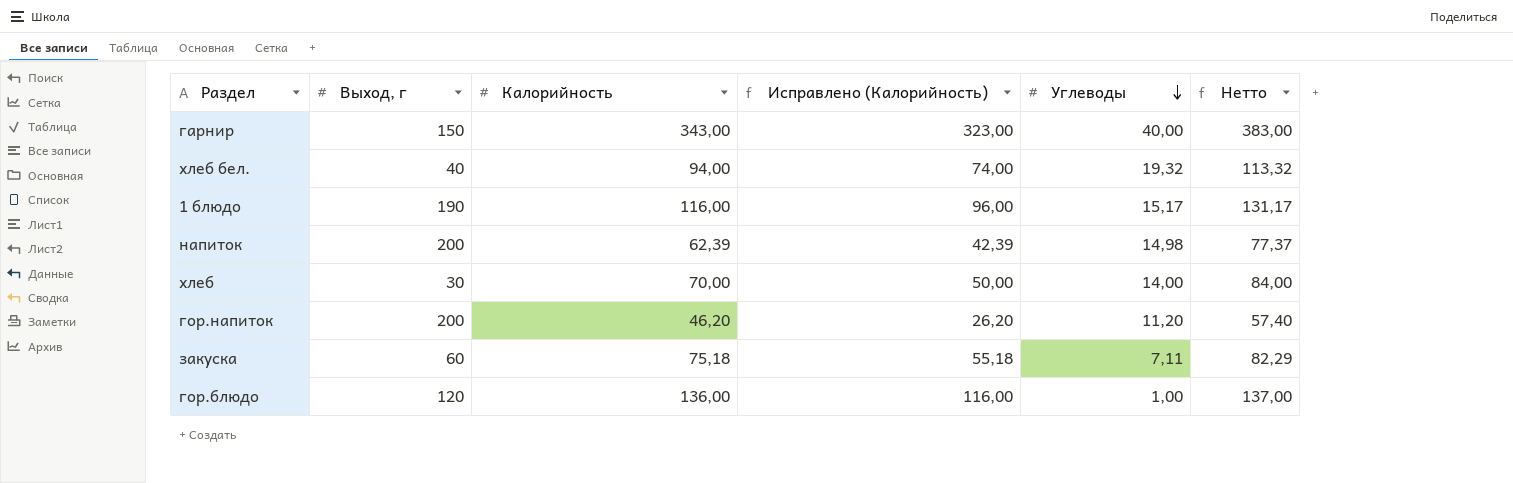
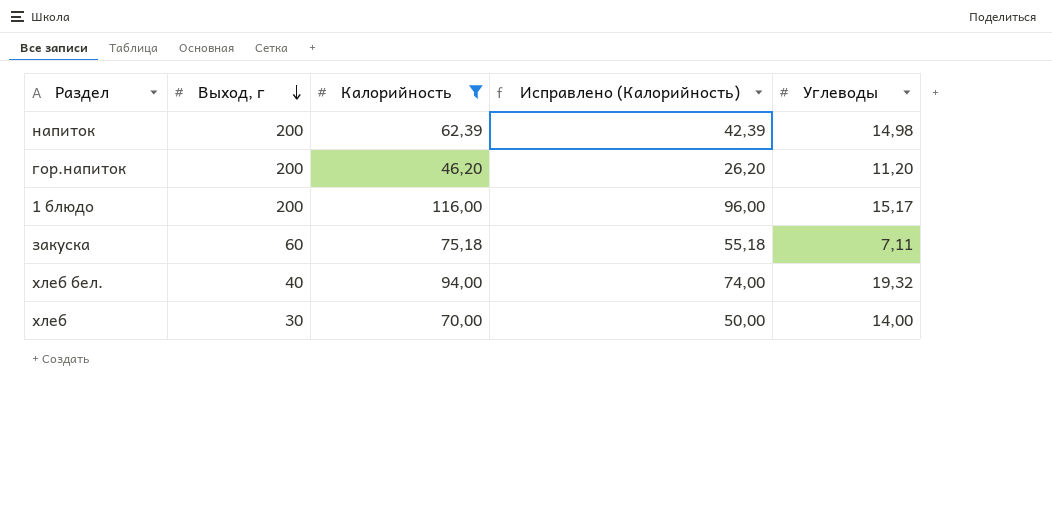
filter: none -> Калорийность <= 116,00
row order: Углеводы descending -> Выход, г descending
column Нетто | formula: [Калорийность] + [Углеводы] -> none
1 блюдо | Выход, г: 190 -> 200

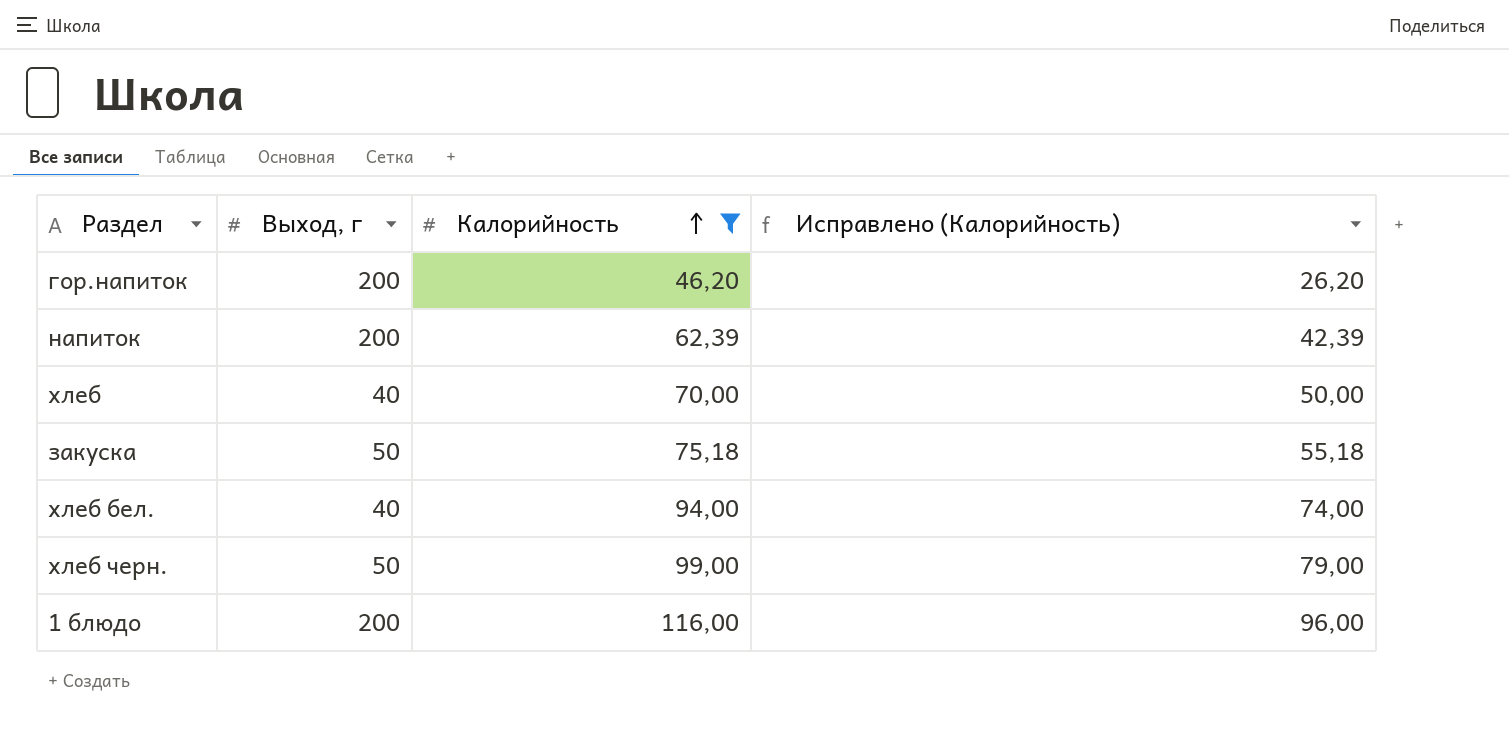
row order: Выход, г descending -> Калорийность ascending
column Углеводы | position: 5 -> none
хлеб | Выход, г: 30 -> 40
закуска | Выход, г: 60 -> 50
row хлеб черн.: none -> 50 | 99,00 | 79,00

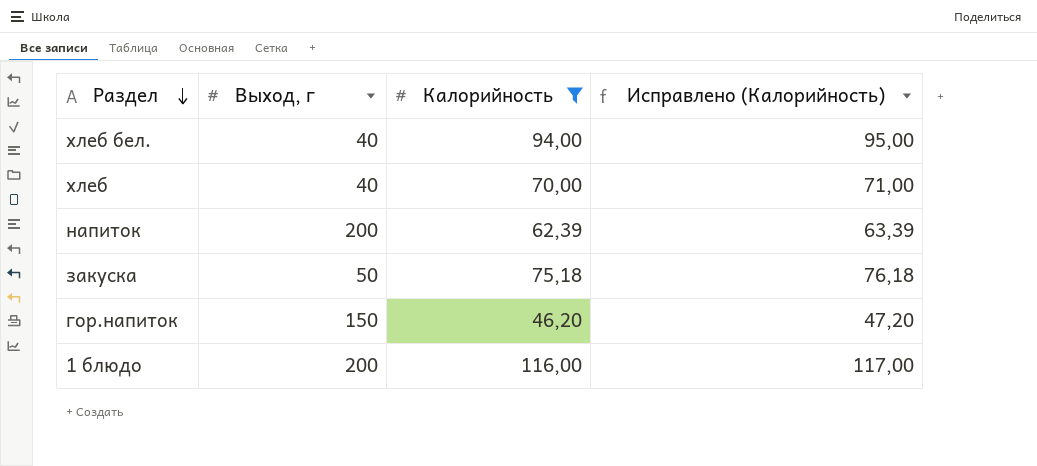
row order: Калорийность ascending -> Раздел descending
column Исправлено (Калорийность) | formula: [Калорийность] - 20 -> [Калорийность] + 1
row хлеб черн.: 50 | 99,00 | 79,00 -> none
гор.напиток | Выход, г: 200 -> 150

